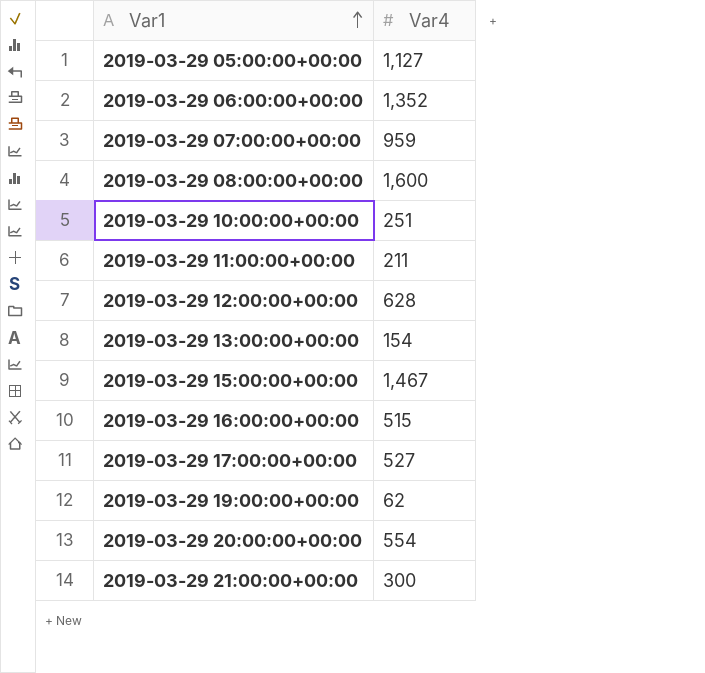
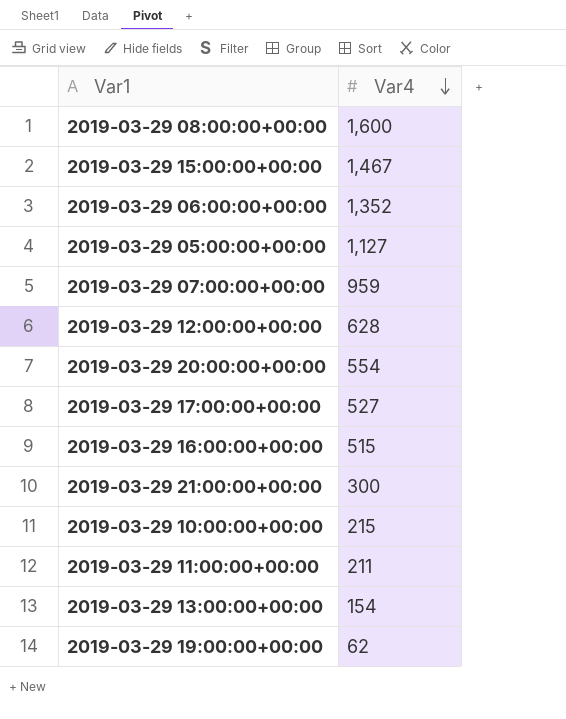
row order: Var1 ascending -> Var4 descending
2019-03-29 10:00:00+00:00 | Var4: 251 -> 215

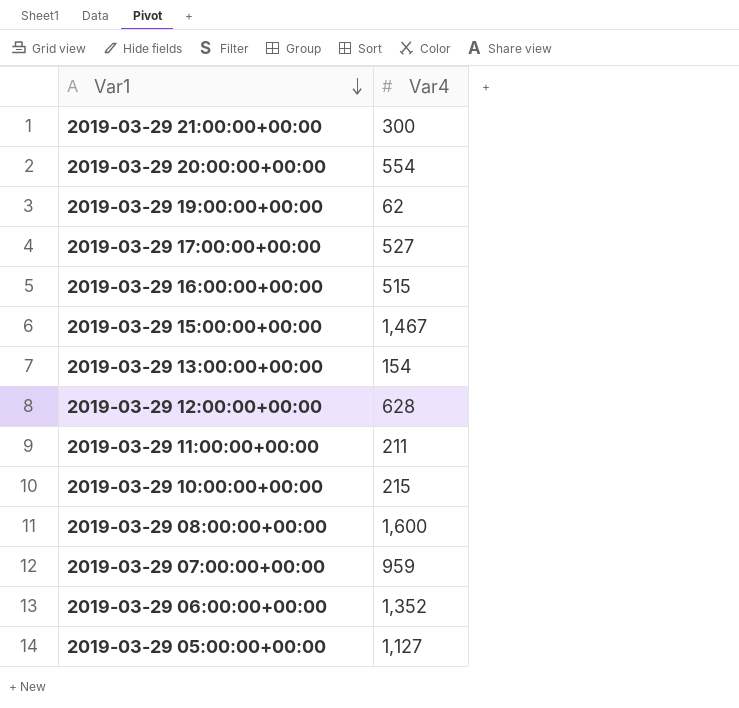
row order: Var4 descending -> Var1 descending

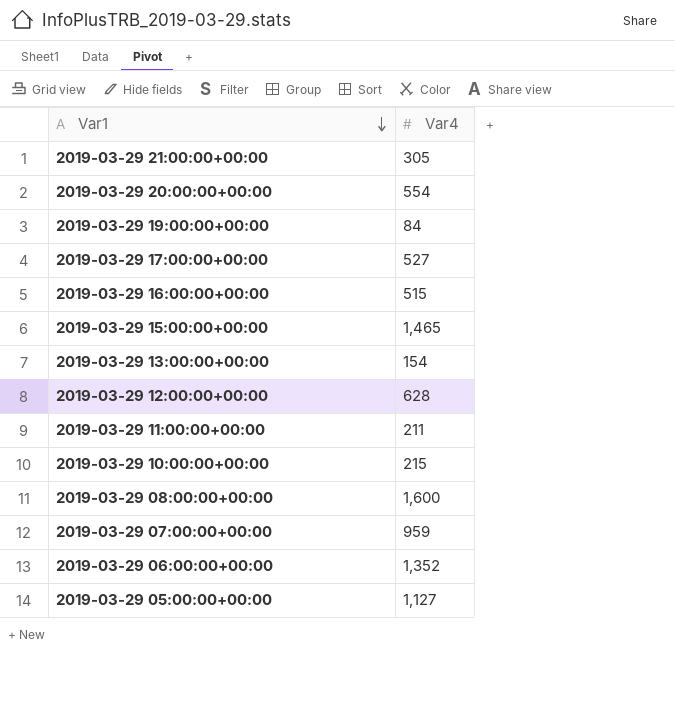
2019-03-29 21:00:00+00:00 | Var4: 300 -> 305
2019-03-29 19:00:00+00:00 | Var4: 62 -> 84
2019-03-29 15:00:00+00:00 | Var4: 1,467 -> 1,465

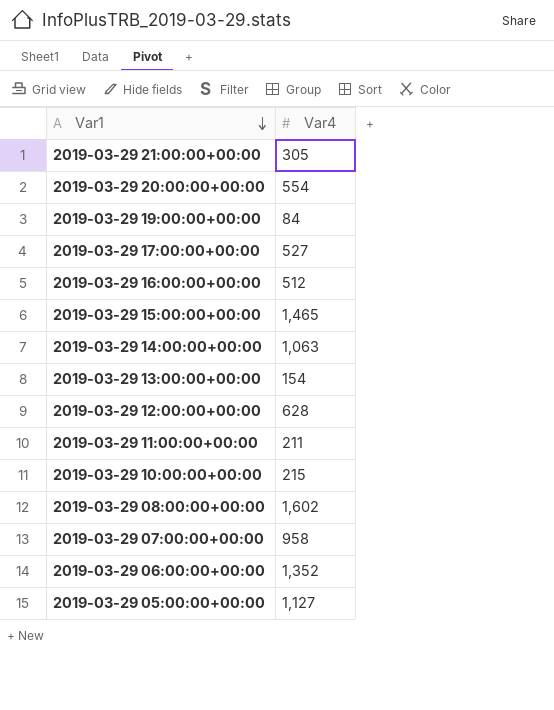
2019-03-29 16:00:00+00:00 | Var4: 515 -> 512
row 2019-03-29 14:00:00+00:00: none -> 1,063
2019-03-29 08:00:00+00:00 | Var4: 1,600 -> 1,602
2019-03-29 07:00:00+00:00 | Var4: 959 -> 958

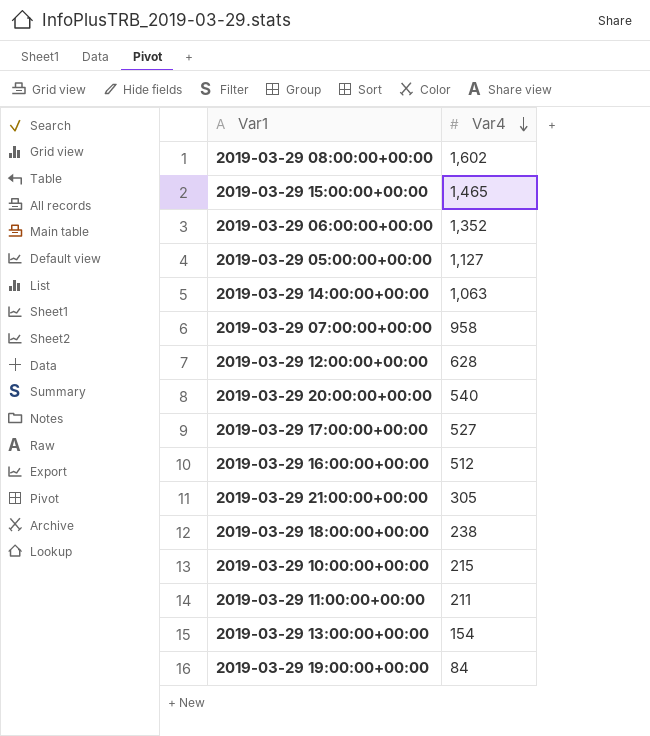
row order: Var1 descending -> Var4 descending
2019-03-29 20:00:00+00:00 | Var4: 554 -> 540
row 2019-03-29 18:00:00+00:00: none -> 238

